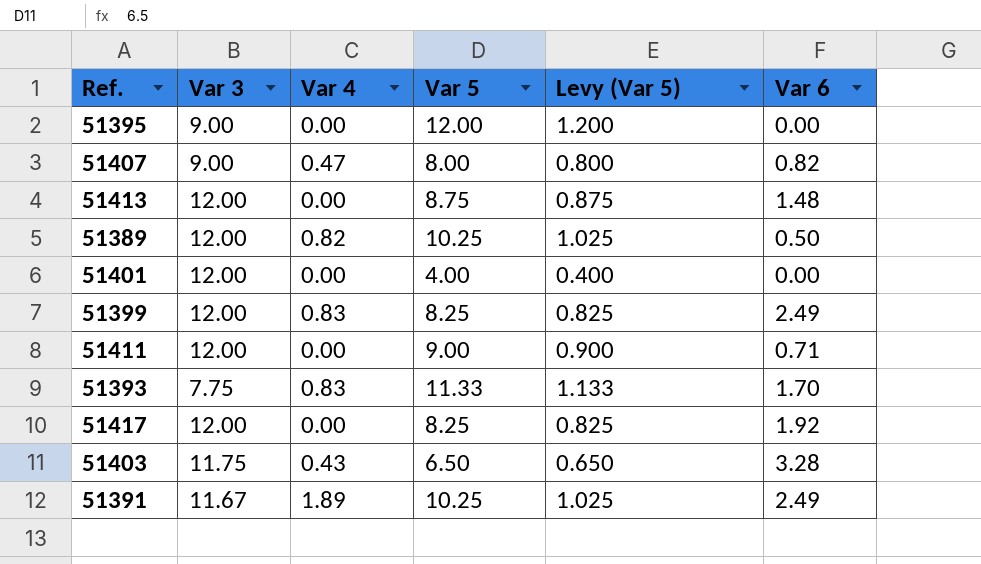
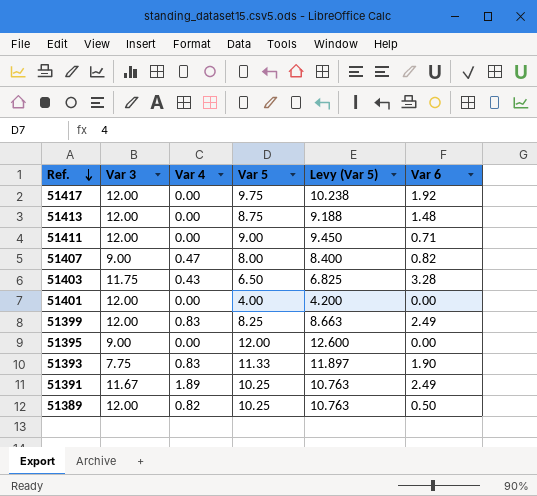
row order: none -> Ref. descending
column Levy (Var 5) | formula: [Var 5] * 0.1 -> [Var 5] * 1.05
51417 | Var 5: 8.25 -> 9.75
51393 | Var 6: 1.70 -> 1.90

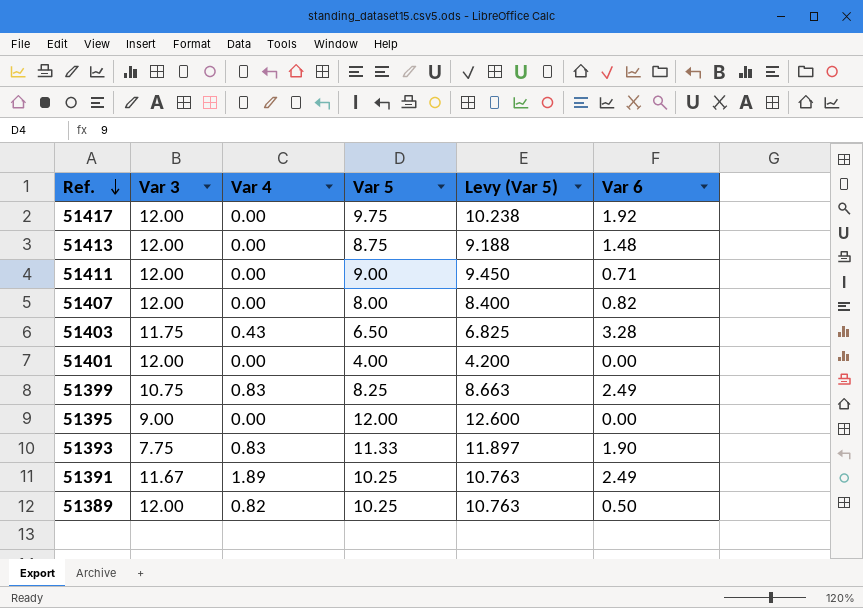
51407 | Var 3: 9.00 -> 12.00
51407 | Var 4: 0.47 -> 0.00
51399 | Var 3: 12.00 -> 10.75

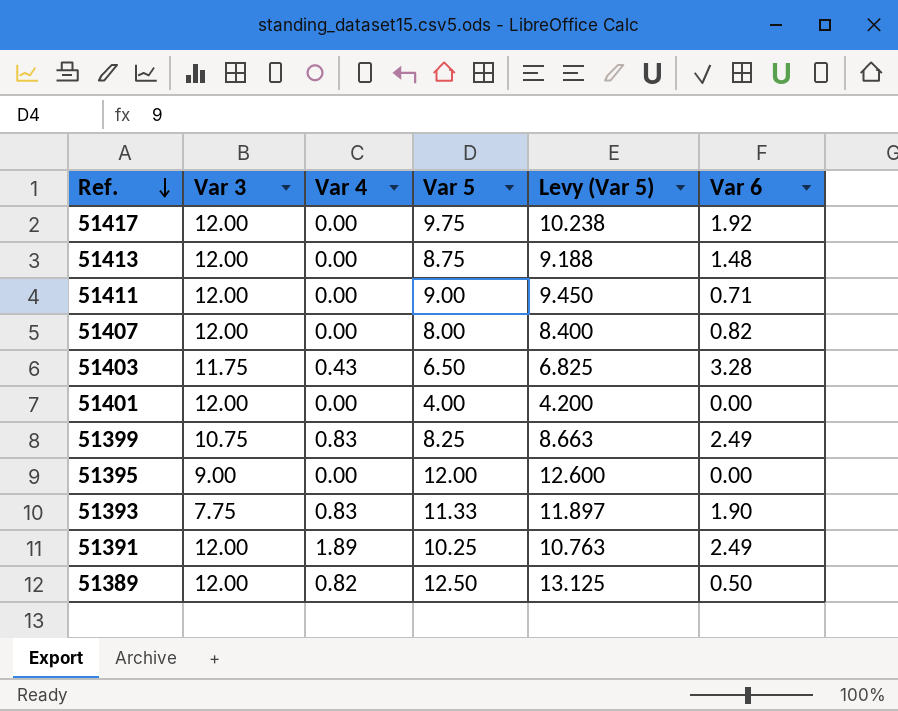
51391 | Var 3: 11.67 -> 12.00
51389 | Var 5: 10.25 -> 12.50
51389 | Levy (Var 5): 10.763 -> 13.125

